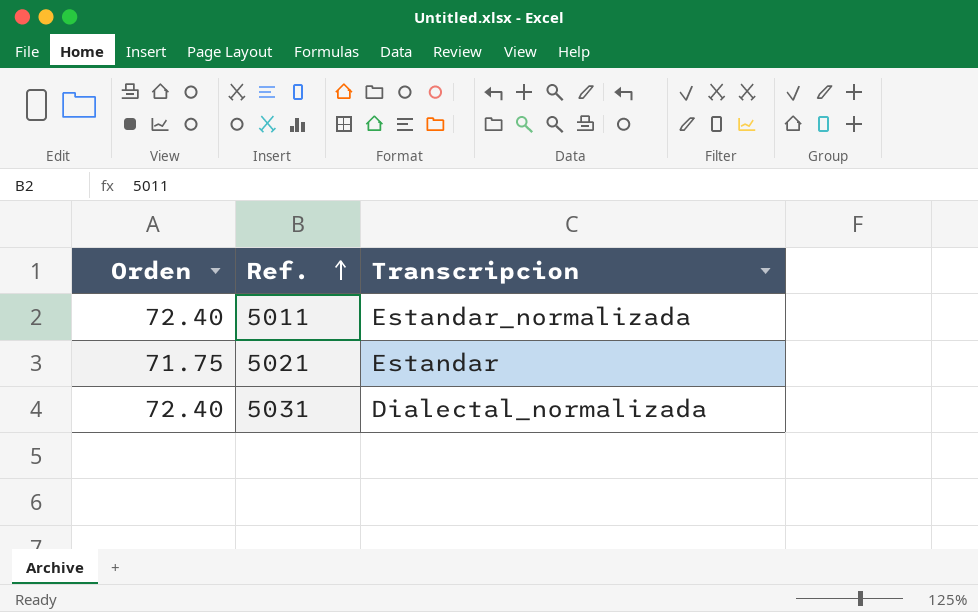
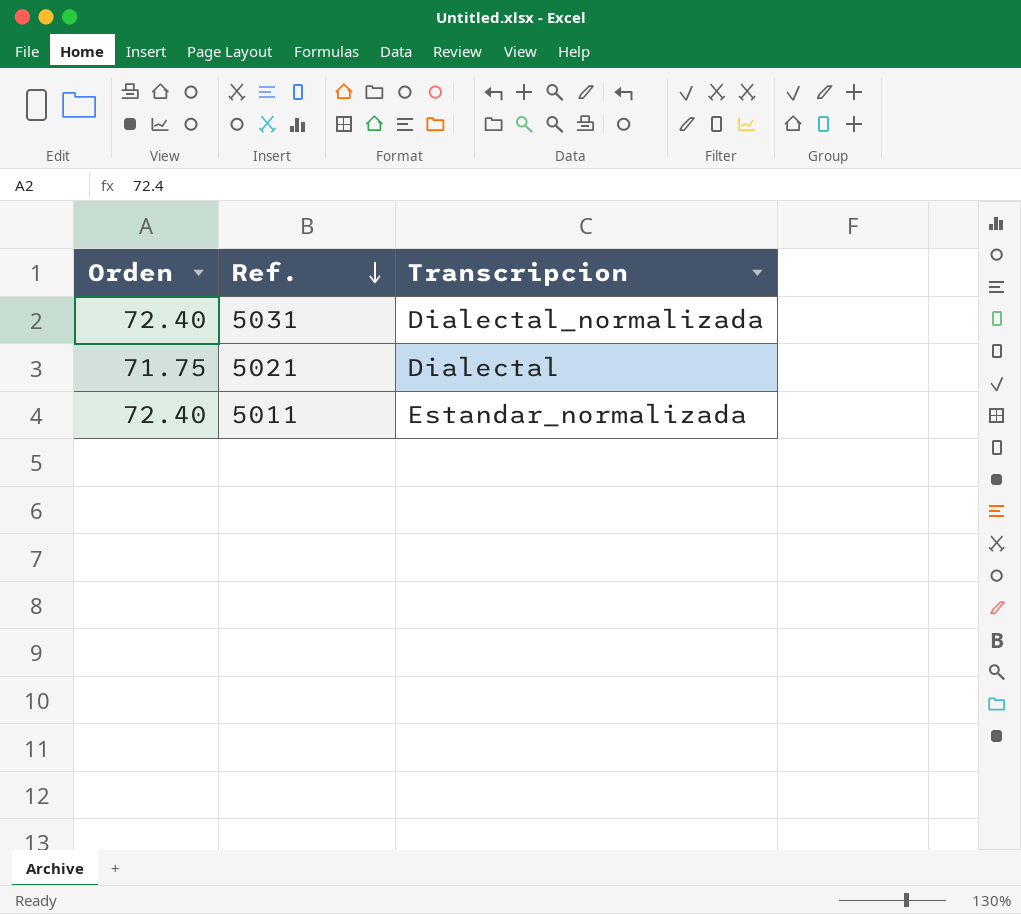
row order: Ref. ascending -> Ref. descending
5021 | Transcripcion: Estandar -> Dialectal

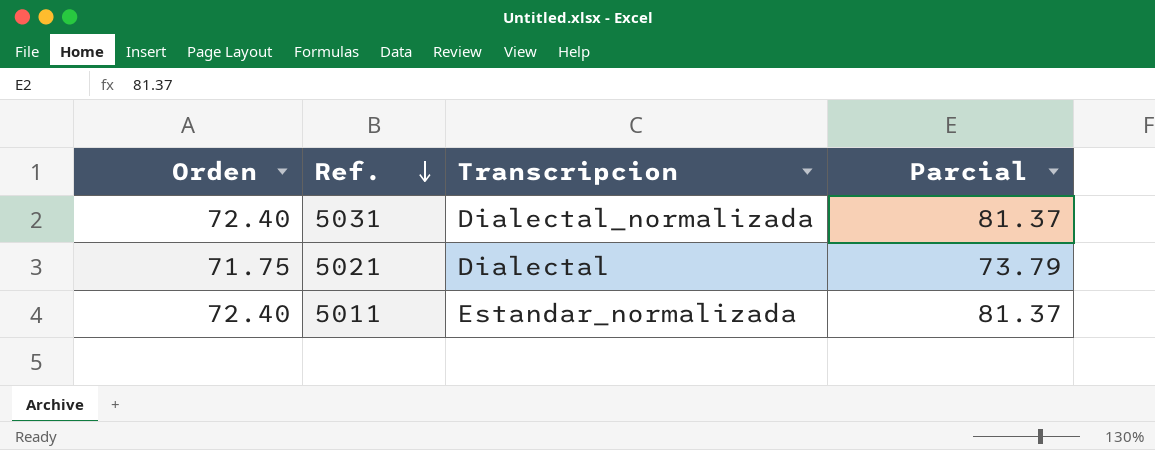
column Parcial | position: none -> 4

